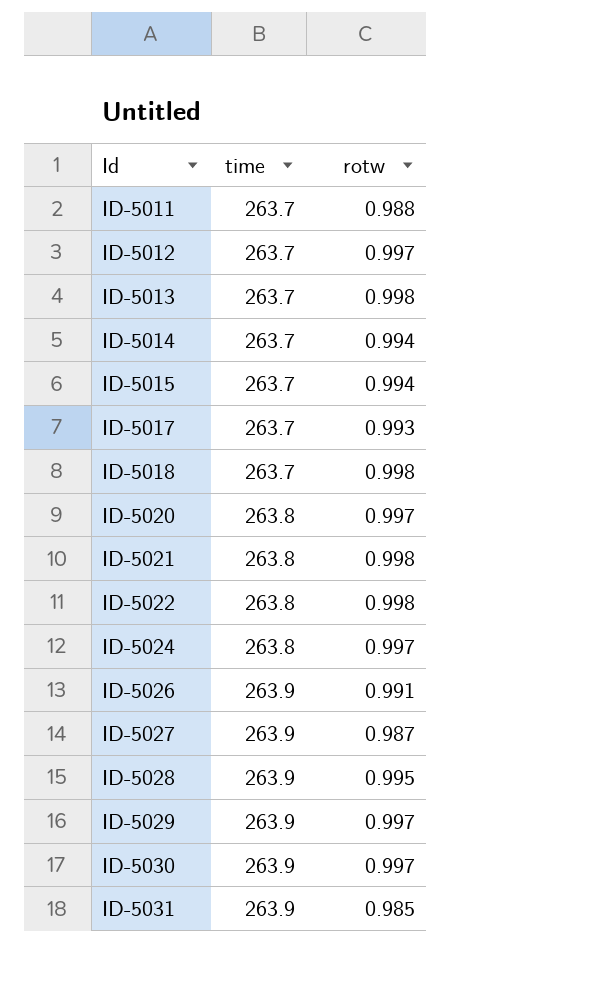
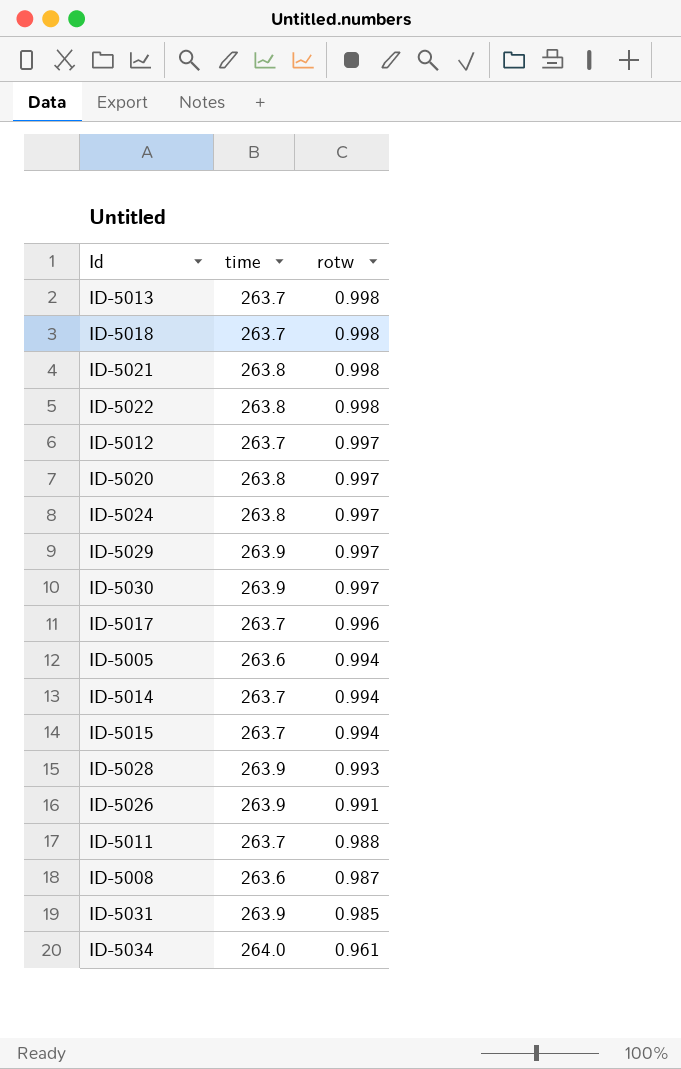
row order: Id ascending -> rotw descending
row ID-5027: 263.9 | 0.987 -> none
ID-5017 | rotw: 0.993 -> 0.996
row ID-5005: none -> 263.6 | 0.994
ID-5028 | rotw: 0.995 -> 0.993
row ID-5008: none -> 263.6 | 0.987
row ID-5034: none -> 264.0 | 0.961

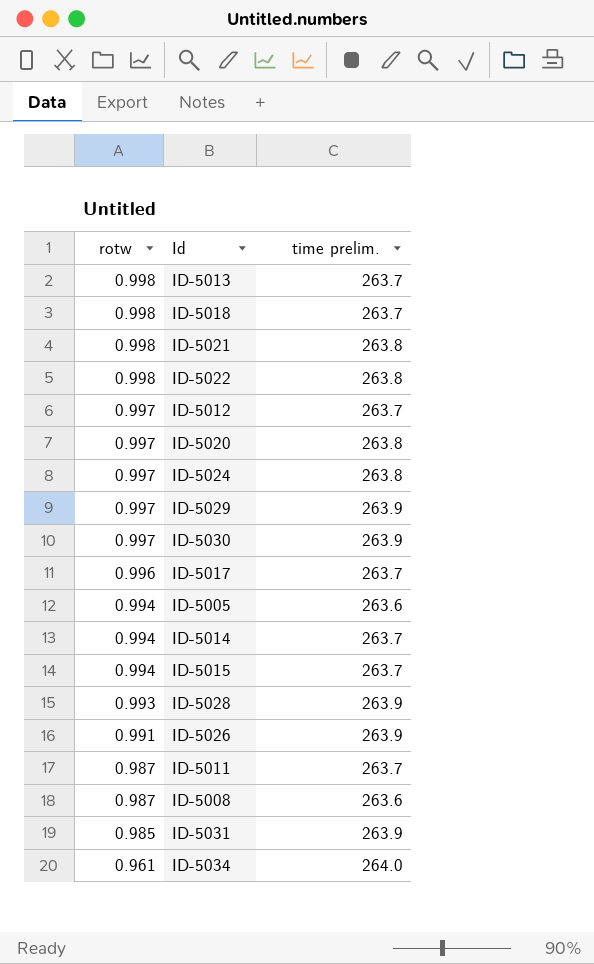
column rotw | position: 3 -> 1
column name: time -> time prelim.
ID-5011 | rotw: 0.988 -> 0.987

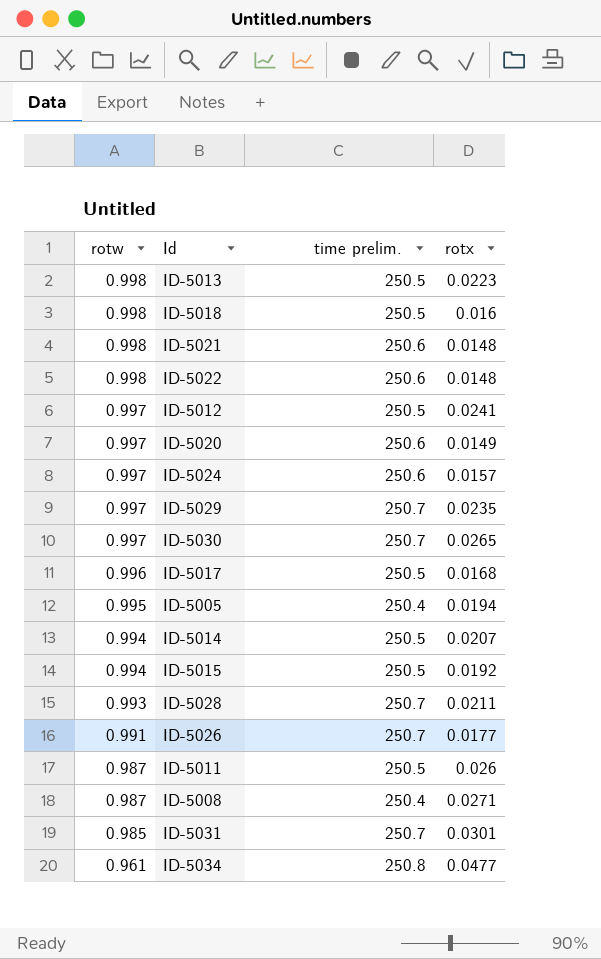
column rotx | position: none -> 4
ID-5013 | time prelim.: 263.7 -> 250.5
ID-5018 | time prelim.: 263.7 -> 250.5
ID-5021 | time prelim.: 263.8 -> 250.6
ID-5022 | time prelim.: 263.8 -> 250.6
ID-5012 | time prelim.: 263.7 -> 250.5
ID-5020 | time prelim.: 263.8 -> 250.6
ID-5024 | time prelim.: 263.8 -> 250.6
ID-5029 | time prelim.: 263.9 -> 250.7
ID-5030 | time prelim.: 263.9 -> 250.7
ID-5017 | time prelim.: 263.7 -> 250.5
ID-5005 | rotw: 0.994 -> 0.995
ID-5005 | time prelim.: 263.6 -> 250.4
ID-5014 | time prelim.: 263.7 -> 250.5
ID-5015 | time prelim.: 263.7 -> 250.5
ID-5028 | time prelim.: 263.9 -> 250.7
ID-5026 | time prelim.: 263.9 -> 250.7
ID-5011 | time prelim.: 263.7 -> 250.5
ID-5008 | time prelim.: 263.6 -> 250.4
ID-5031 | time prelim.: 263.9 -> 250.7
ID-5034 | time prelim.: 264.0 -> 250.8

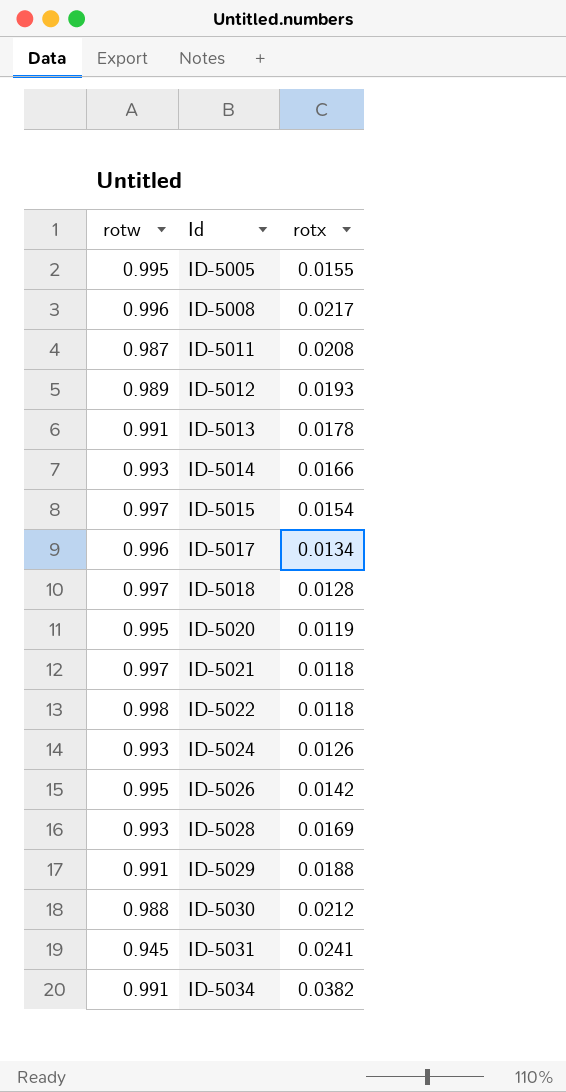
row order: rotw descending -> Id ascending
column time prelim. | position: 3 -> none
ID-5005 | rotx: 0.0194 -> 0.0155
ID-5008 | rotw: 0.987 -> 0.996
ID-5008 | rotx: 0.0271 -> 0.0217
ID-5011 | rotx: 0.026 -> 0.0208
ID-5012 | rotw: 0.997 -> 0.989
ID-5012 | rotx: 0.0241 -> 0.0193
ID-5013 | rotw: 0.998 -> 0.991
ID-5013 | rotx: 0.0223 -> 0.0178
ID-5014 | rotw: 0.994 -> 0.993
ID-5014 | rotx: 0.0207 -> 0.0166
ID-5015 | rotw: 0.994 -> 0.997
ID-5015 | rotx: 0.0192 -> 0.0154
ID-5017 | rotx: 0.0168 -> 0.0134
ID-5018 | rotw: 0.998 -> 0.997
ID-5018 | rotx: 0.016 -> 0.0128
ID-5020 | rotw: 0.997 -> 0.995
ID-5020 | rotx: 0.0149 -> 0.0119
ID-5021 | rotw: 0.998 -> 0.997
ID-5021 | rotx: 0.0148 -> 0.0118
ID-5022 | rotx: 0.0148 -> 0.0118
ID-5024 | rotw: 0.997 -> 0.993
ID-5024 | rotx: 0.0157 -> 0.0126
ID-5026 | rotw: 0.991 -> 0.995
ID-5026 | rotx: 0.0177 -> 0.0142
ID-5028 | rotx: 0.0211 -> 0.0169
ID-5029 | rotw: 0.997 -> 0.991
ID-5029 | rotx: 0.0235 -> 0.0188
ID-5030 | rotw: 0.997 -> 0.988
ID-5030 | rotx: 0.0265 -> 0.0212
ID-5031 | rotw: 0.985 -> 0.945
ID-5031 | rotx: 0.0301 -> 0.0241
ID-5034 | rotw: 0.961 -> 0.991
ID-5034 | rotx: 0.0477 -> 0.0382

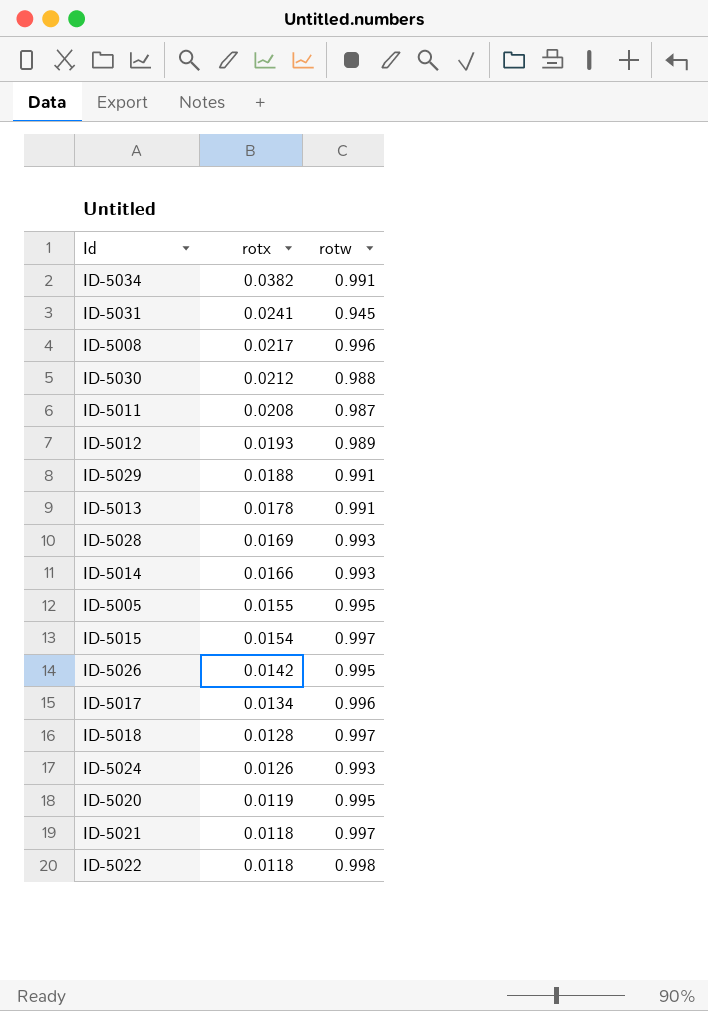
row order: Id ascending -> rotx descending
column rotw | position: 1 -> 3

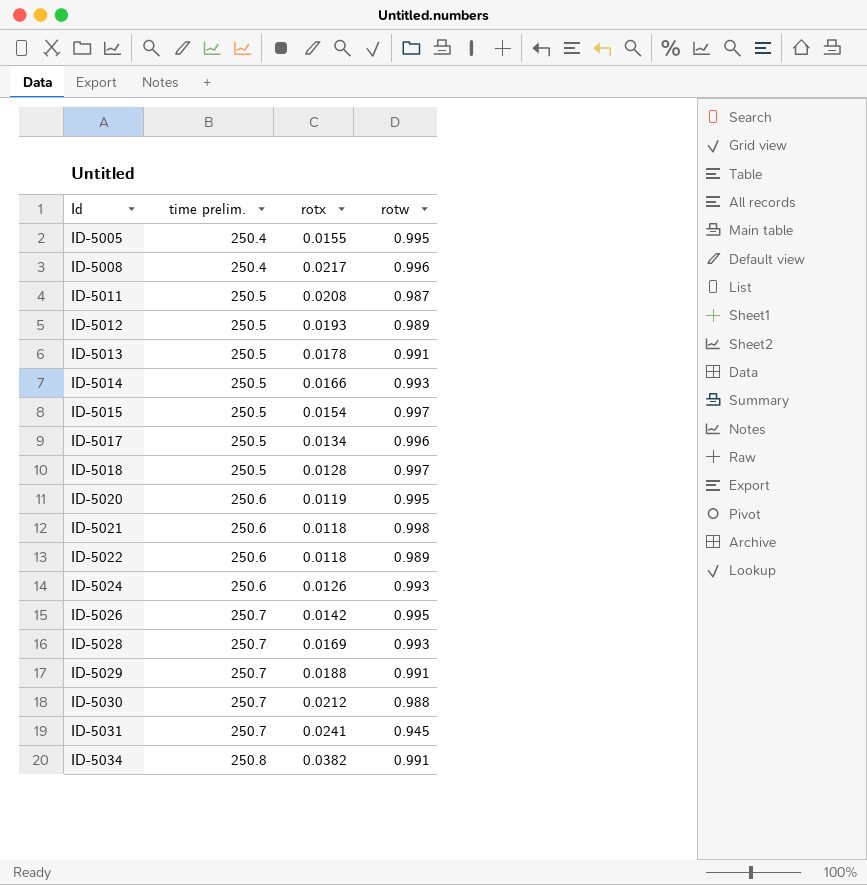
row order: rotx descending -> Id ascending
column time prelim. | position: none -> 2
ID-5021 | rotw: 0.997 -> 0.998
ID-5022 | rotw: 0.998 -> 0.989

